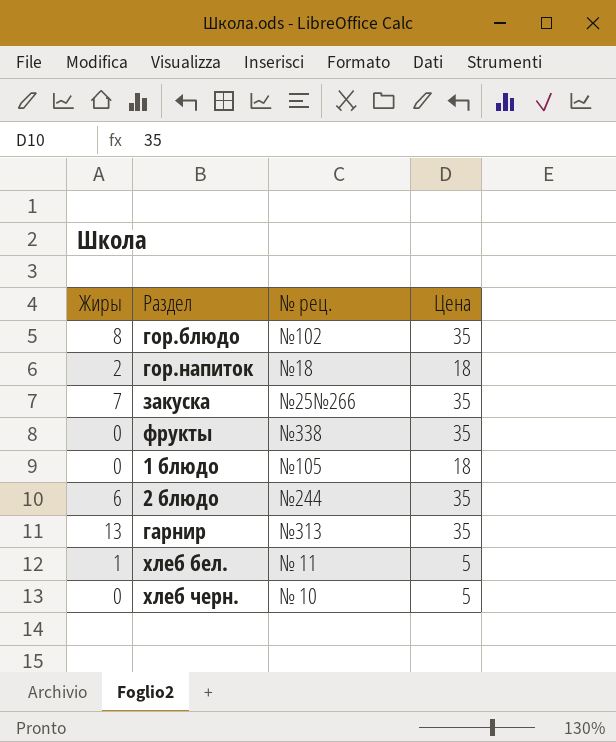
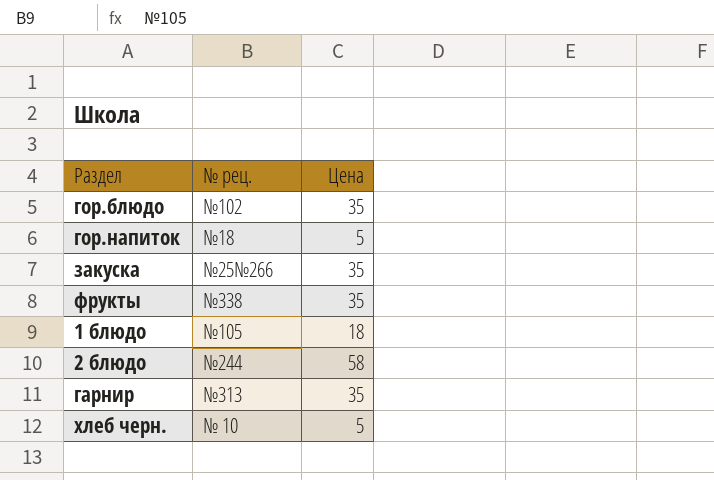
column Жиры | position: 1 -> none
row хлеб бел.: 1 | № 11 | 5 -> none
гор.напиток | Цена: 18 -> 5
2 блюдо | Цена: 35 -> 58

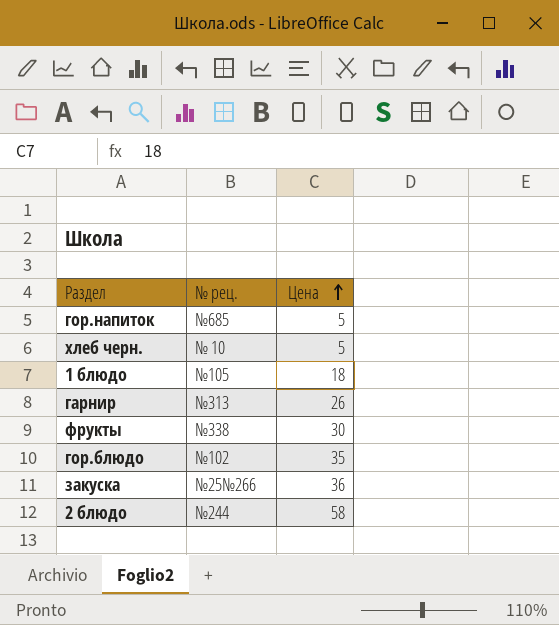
row order: none -> Цена ascending
гор.напиток | № рец.: №18 -> №685
гарнир | Цена: 35 -> 26
фрукты | Цена: 35 -> 30
закуска | Цена: 35 -> 36

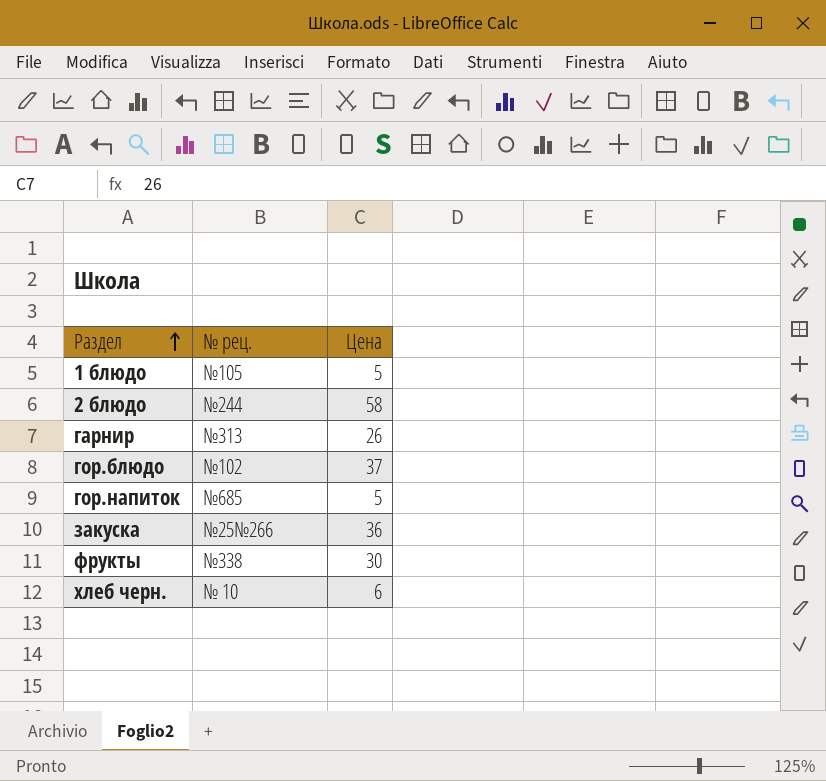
row order: Цена ascending -> Раздел ascending
1 блюдо | Цена: 18 -> 5
гор.блюдо | Цена: 35 -> 37
хлеб черн. | Цена: 5 -> 6

